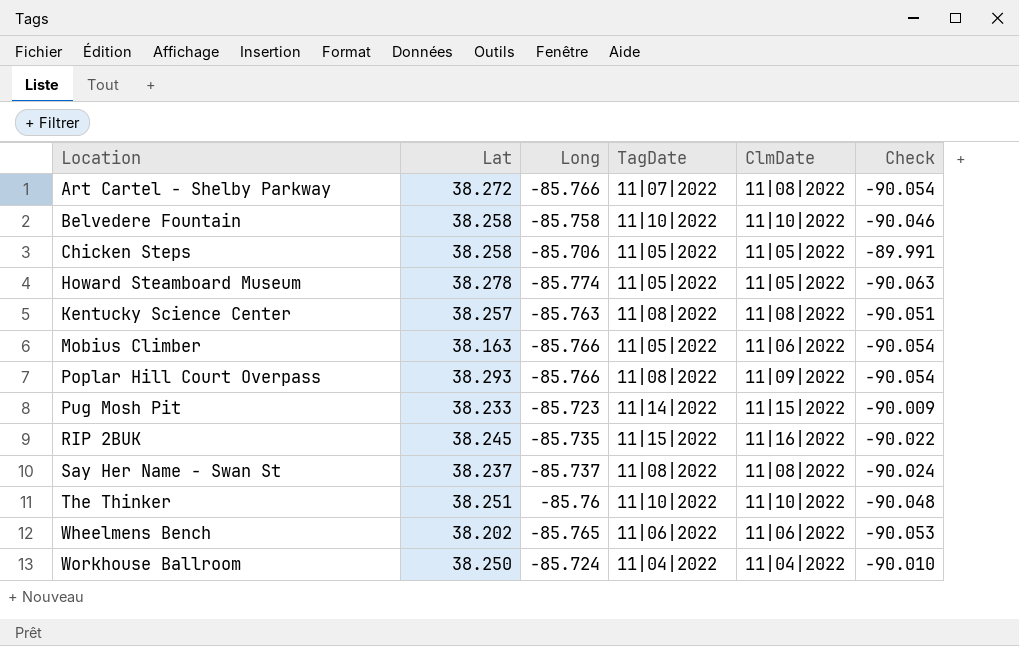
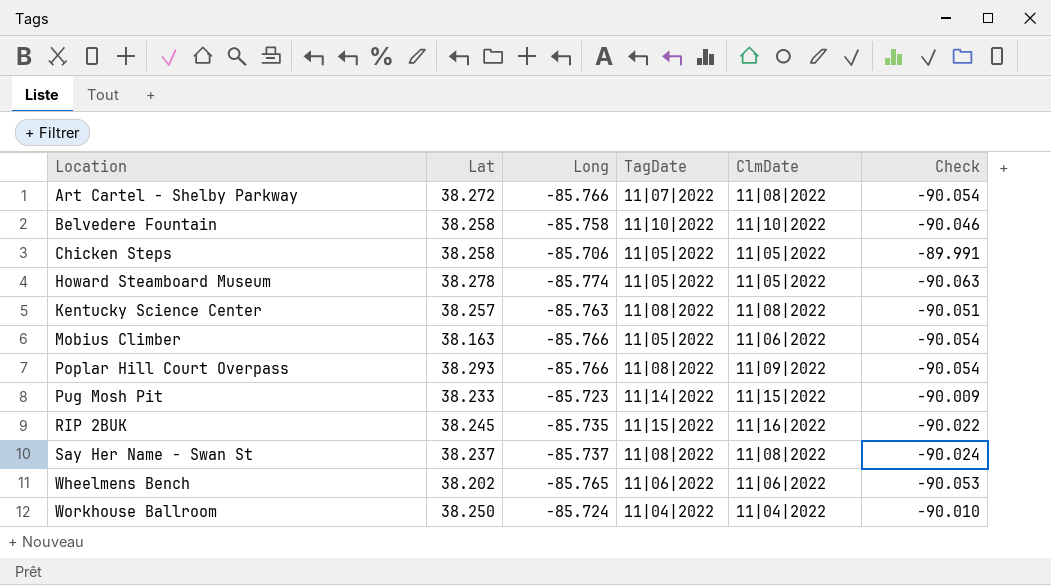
row The Thinker: 38.251 | -85.76 | 11|10|2022 | 11|10|2022 | -90.048 -> none

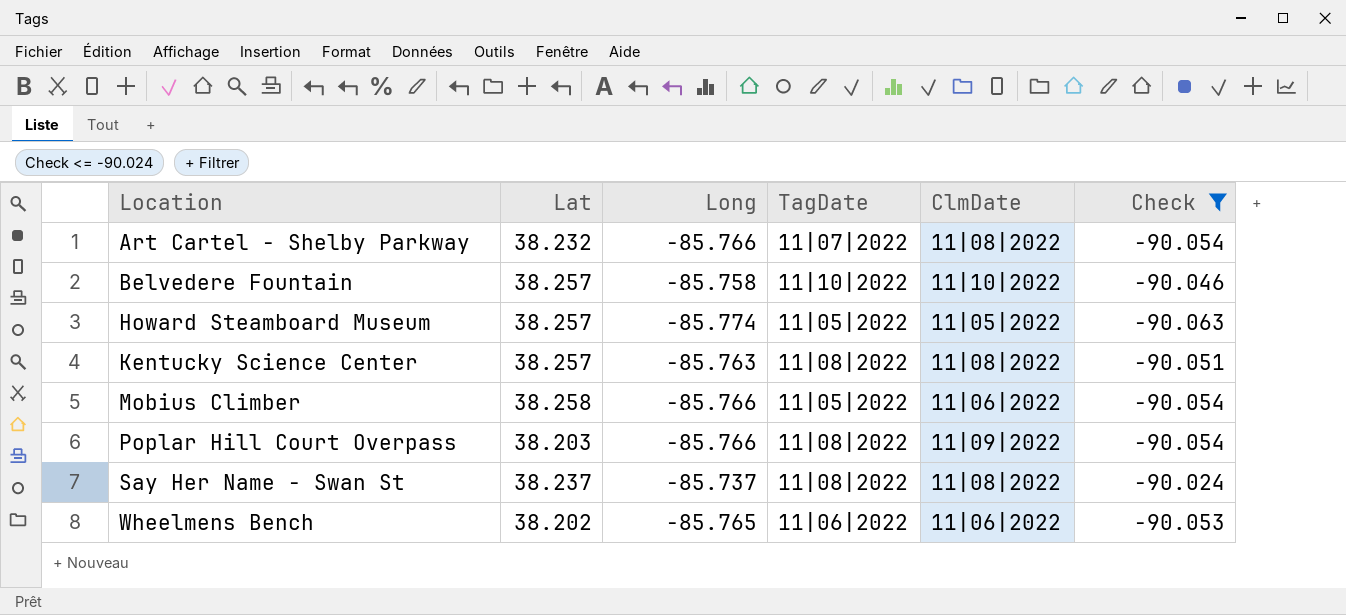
filter: none -> Check <= -90.024
Art Cartel - Shelby Parkway | Lat: 38.272 -> 38.232
Belvedere Fountain | Lat: 38.258 -> 38.257
Howard Steamboard Museum | Lat: 38.278 -> 38.257
Mobius Climber | Lat: 38.163 -> 38.258
Poplar Hill Court Overpass | Lat: 38.293 -> 38.203

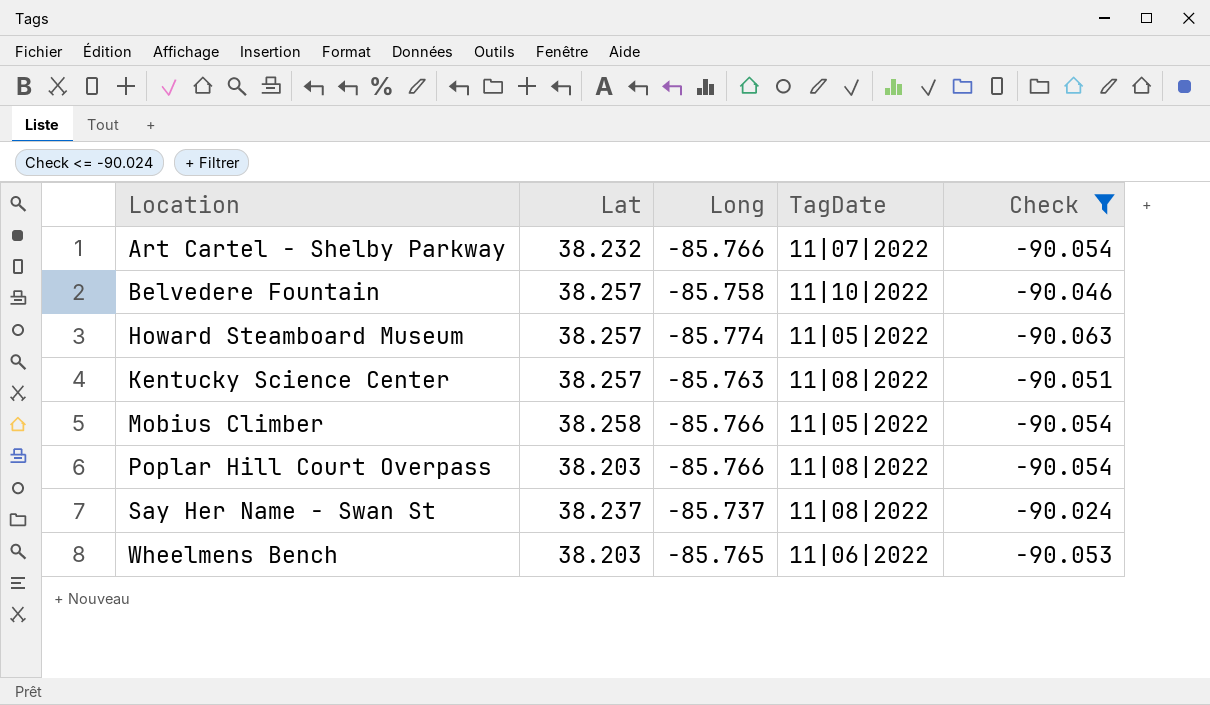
column ClmDate | position: 5 -> none
Wheelmens Bench | Lat: 38.202 -> 38.203

